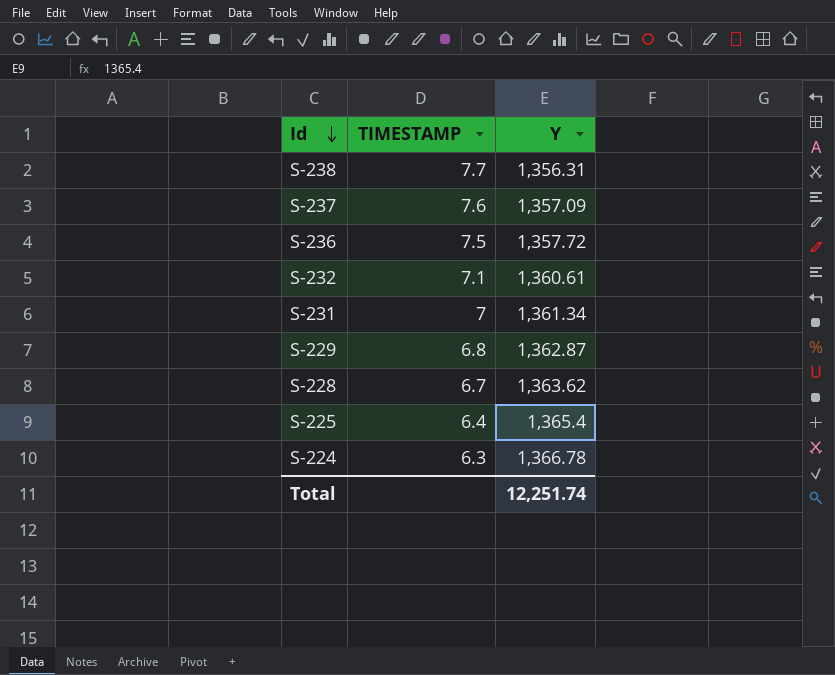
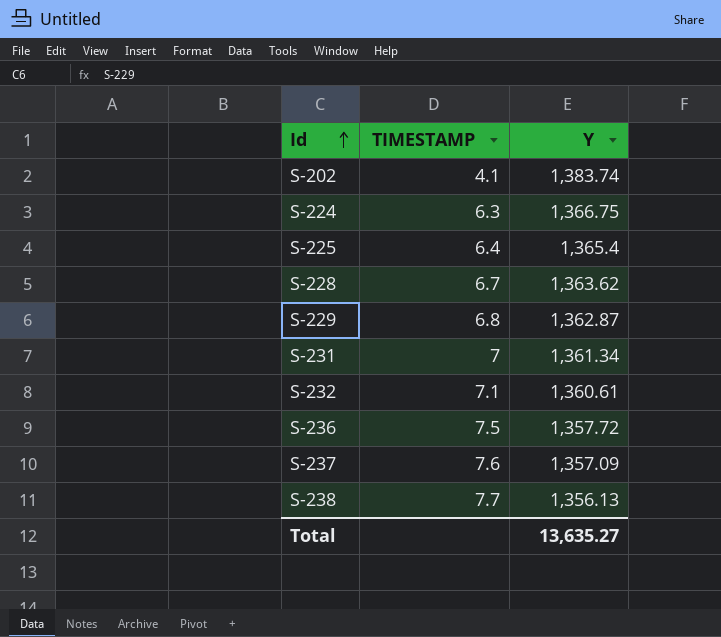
row order: Id descending -> Id ascending
row S-202: none -> 4.1 | 1,383.74
S-224 | Y: 1,366.78 -> 1,366.75
S-238 | Y: 1,356.31 -> 1,356.13
Total | Y: 12,251.74 -> 13,635.27

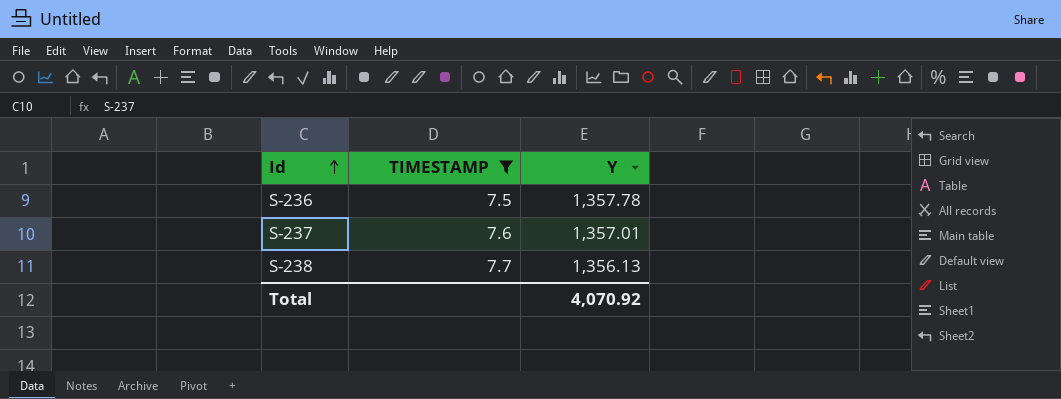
filter: none -> TIMESTAMP >= 7.5
S-236 | Y: 1,357.72 -> 1,357.78
S-237 | Y: 1,357.09 -> 1,357.01
Total | Y: 13,635.27 -> 4,070.92

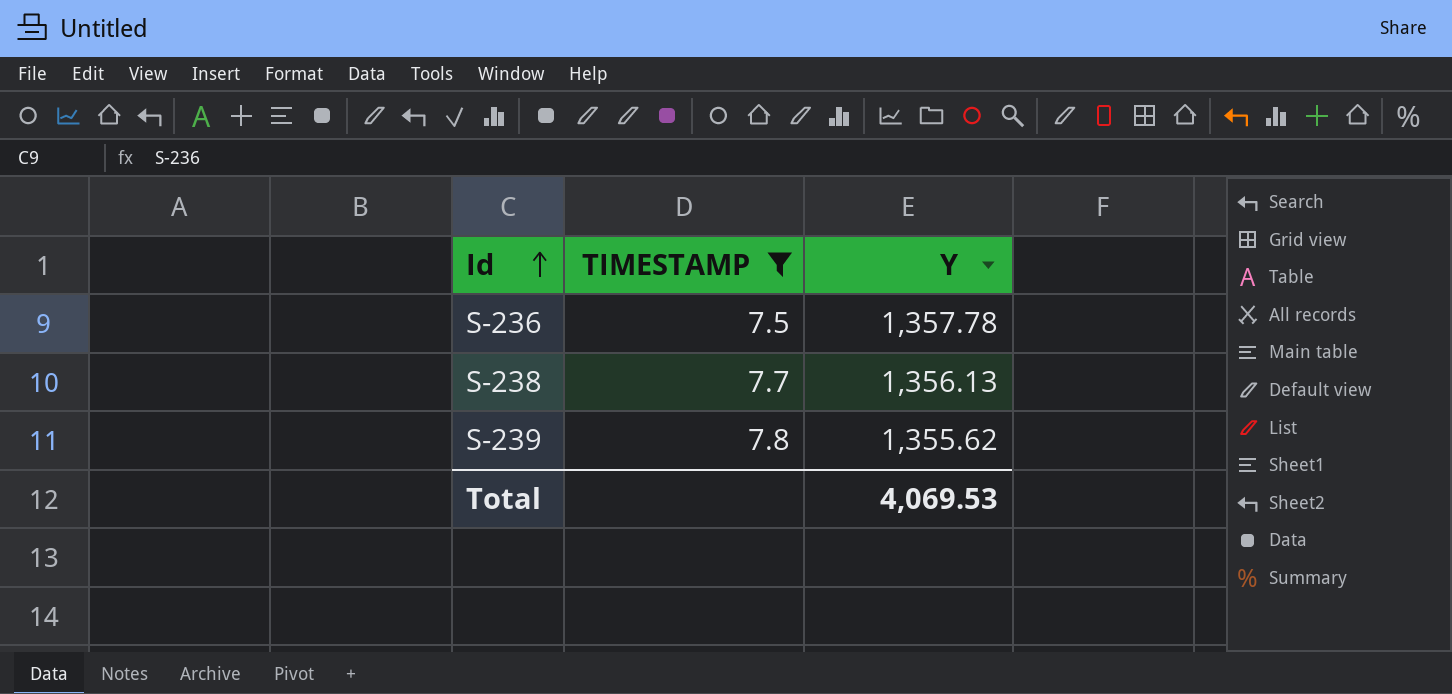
row S-237: 7.6 | 1,357.01 -> none
row S-239: none -> 7.8 | 1,355.62
Total | Y: 4,070.92 -> 4,069.53

